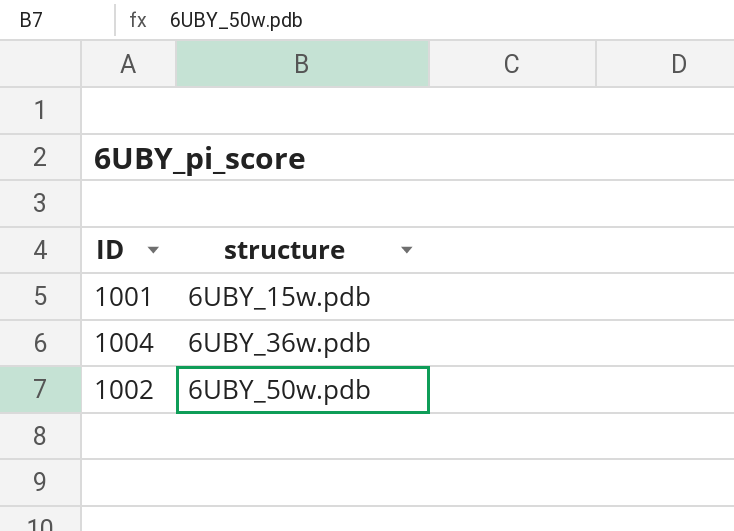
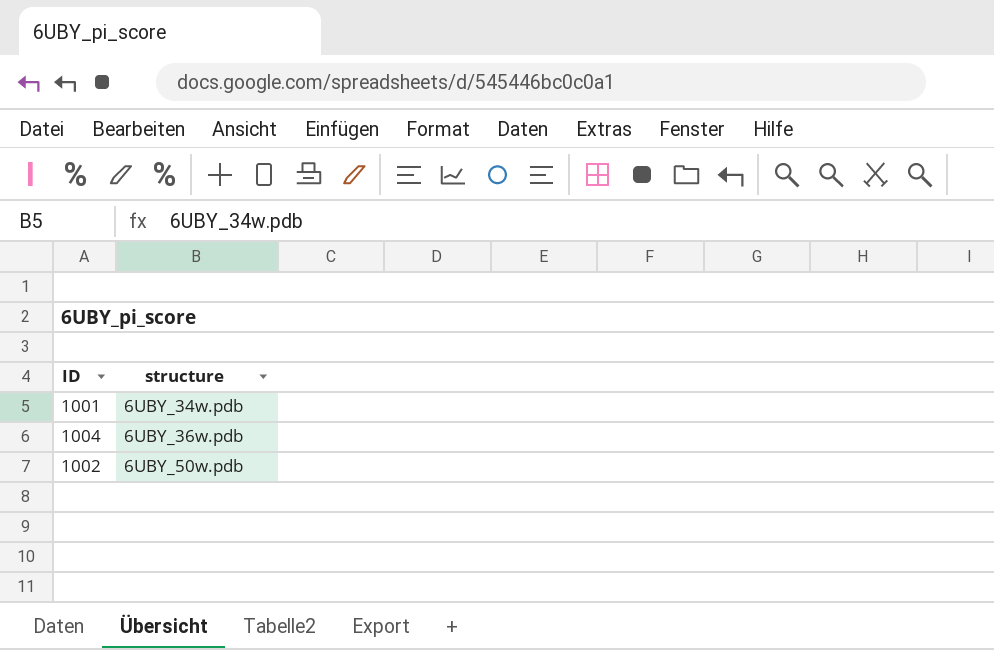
1001 | structure: 6UBY_15w.pdb -> 6UBY_34w.pdb

